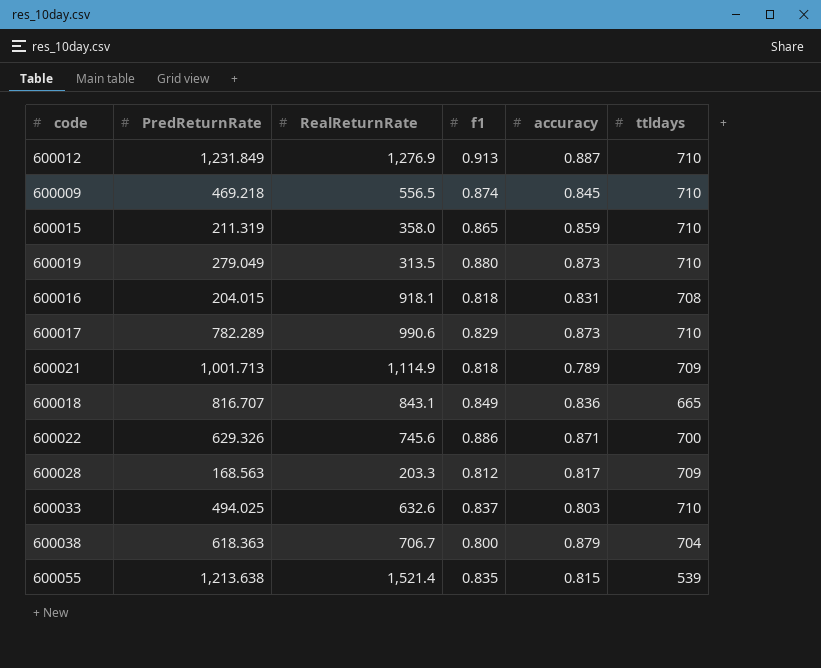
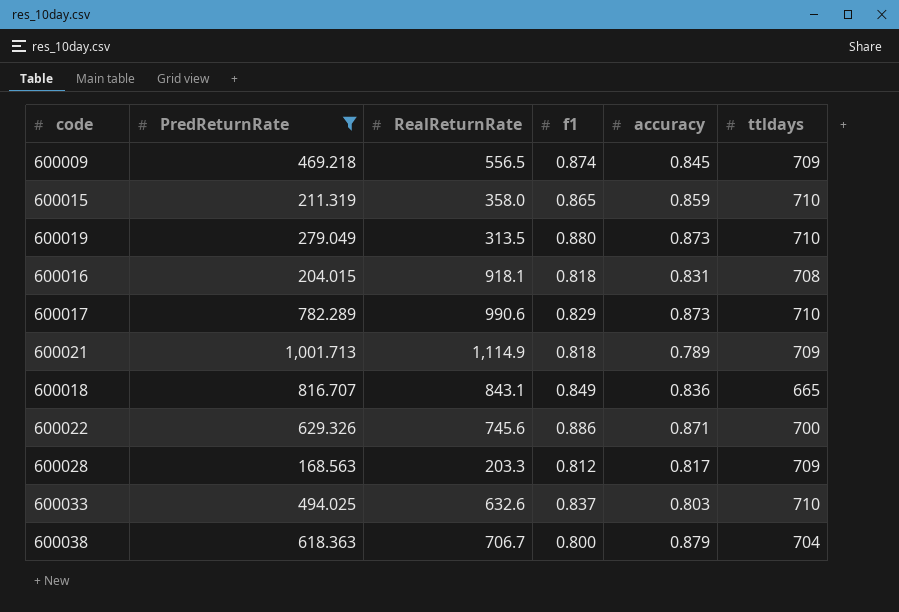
filter: none -> PredReturnRate <= 1,001.713
600009 | ttldays: 710 -> 709

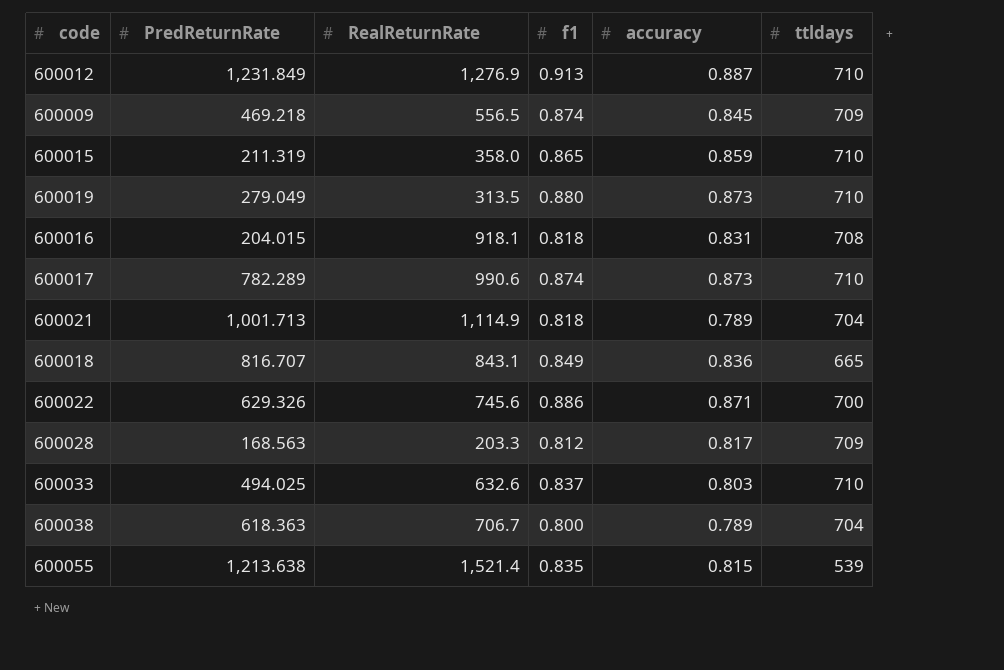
filter: PredReturnRate <= 1,001.713 -> none
600017 | f1: 0.829 -> 0.874
600021 | ttldays: 709 -> 704
600038 | accuracy: 0.879 -> 0.789

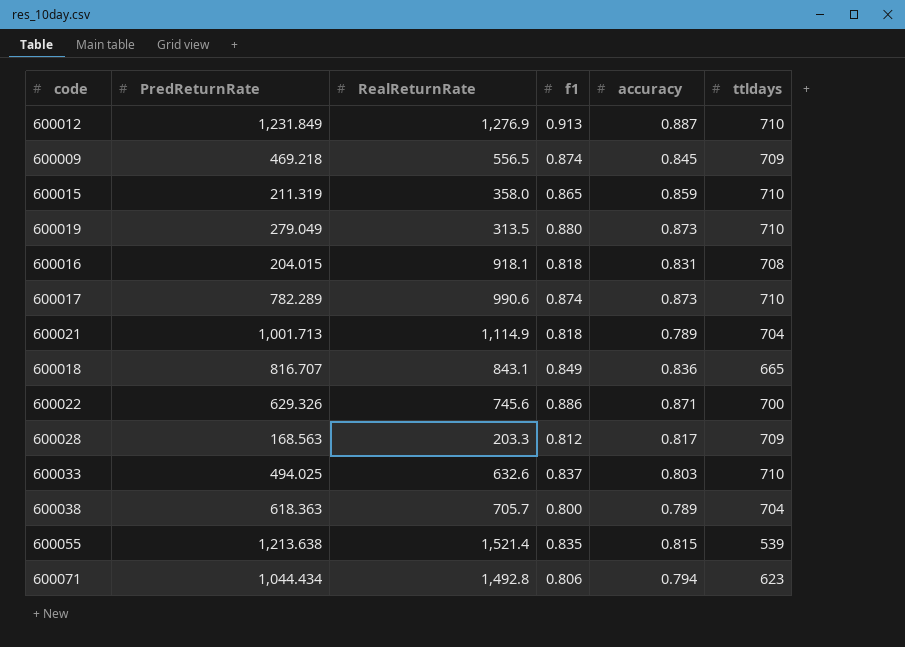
600038 | RealReturnRate: 706.7 -> 705.7
row 600071: none -> 1,044.434 | 1,492.8 | 0.806 | 0.794 | 623

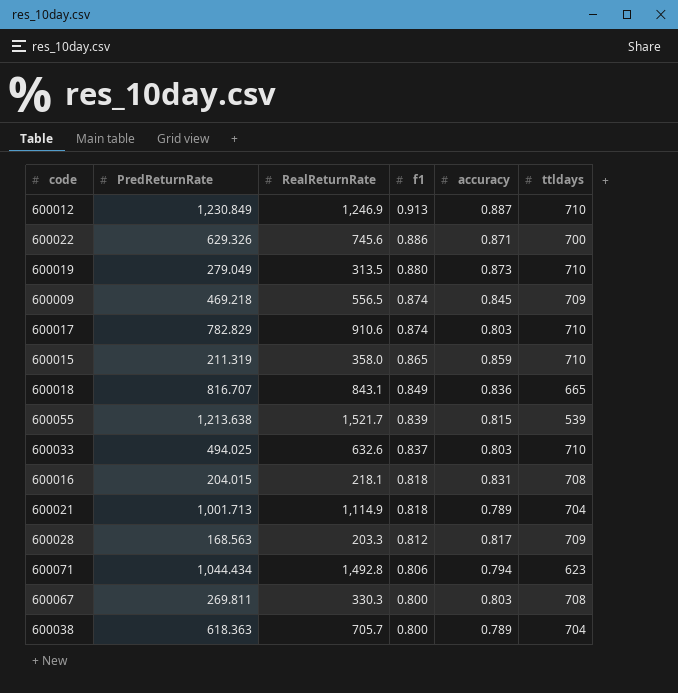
row order: none -> f1 descending
600012 | PredReturnRate: 1,231.849 -> 1,230.849
600012 | RealReturnRate: 1,276.9 -> 1,246.9
600017 | PredReturnRate: 782.289 -> 782.829
600017 | RealReturnRate: 990.6 -> 910.6
600017 | accuracy: 0.873 -> 0.803
600055 | RealReturnRate: 1,521.4 -> 1,521.7
600055 | f1: 0.835 -> 0.839
600016 | RealReturnRate: 918.1 -> 218.1
row 600067: none -> 269.811 | 330.3 | 0.800 | 0.803 | 708

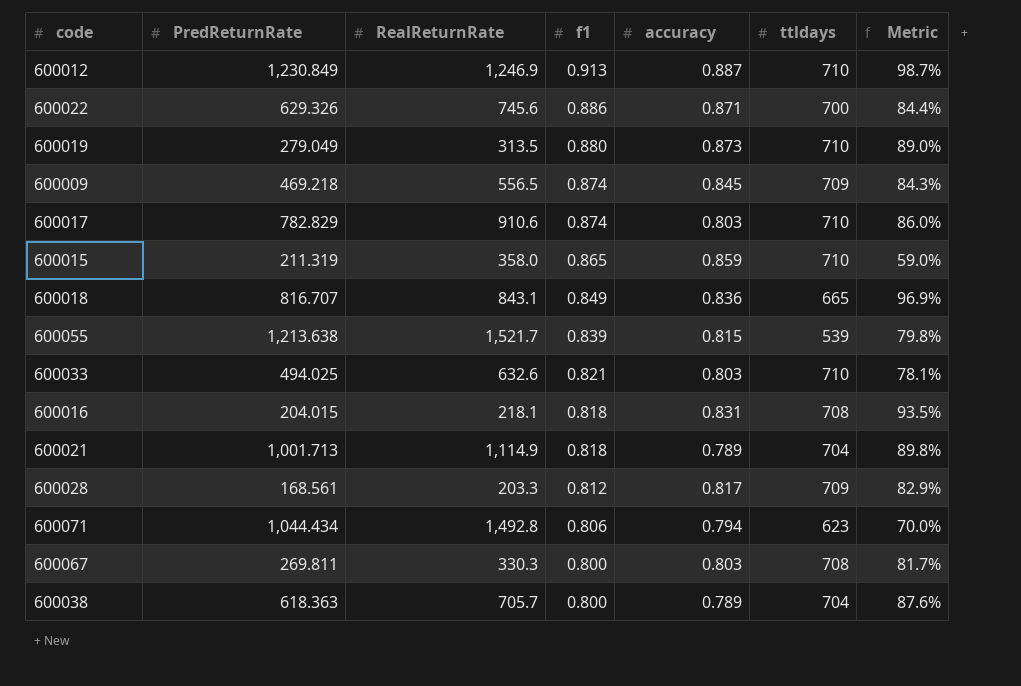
column Metric | formula: none -> [PredReturnRate] / [RealReturnRate]
600033 | f1: 0.837 -> 0.821
600028 | PredReturnRate: 168.563 -> 168.561

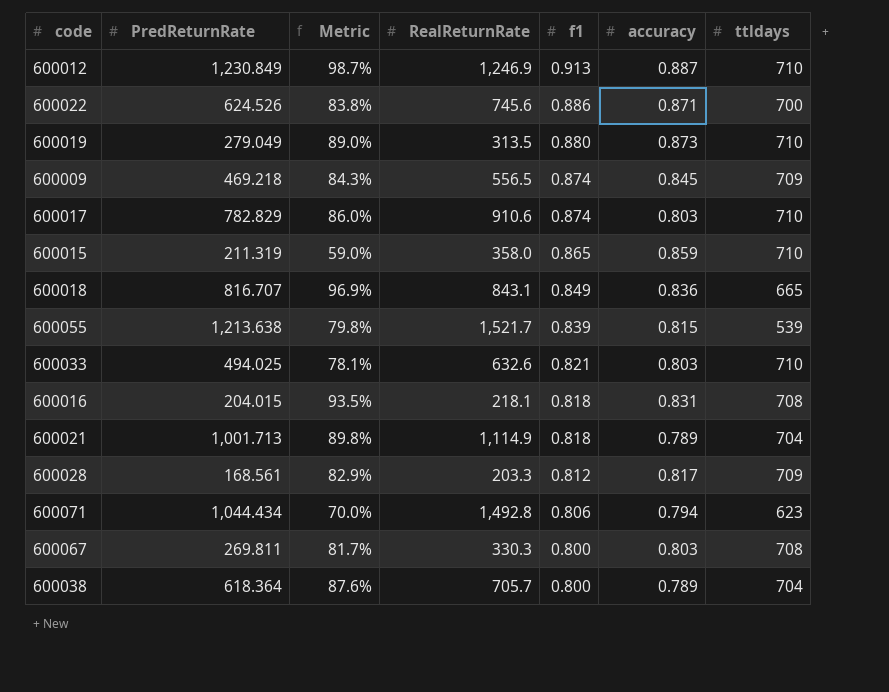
column Metric | position: 7 -> 3
600022 | PredReturnRate: 629.326 -> 624.526
600022 | Metric: 84.4% -> 83.8%
600038 | PredReturnRate: 618.363 -> 618.364

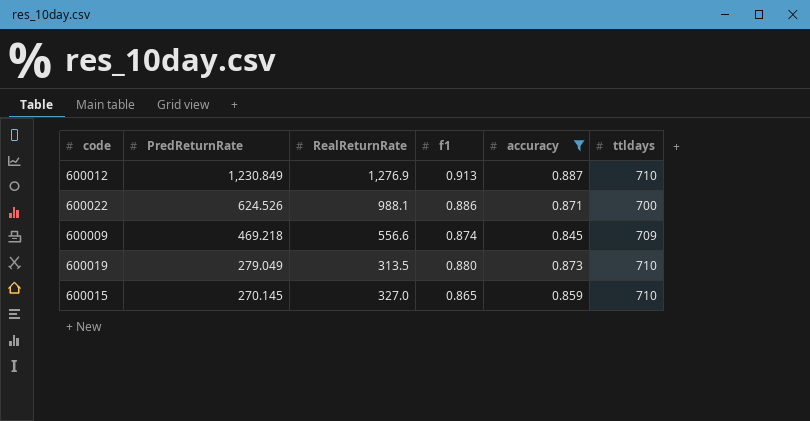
filter: none -> accuracy >= 0.845
row order: f1 descending -> PredReturnRate descending
column Metric | formula: [PredReturnRate] / [RealReturnRate] -> none
600012 | RealReturnRate: 1,246.9 -> 1,276.9
600022 | RealReturnRate: 745.6 -> 988.1
600009 | RealReturnRate: 556.5 -> 556.6
600015 | PredReturnRate: 211.319 -> 270.145
600015 | RealReturnRate: 358.0 -> 327.0

